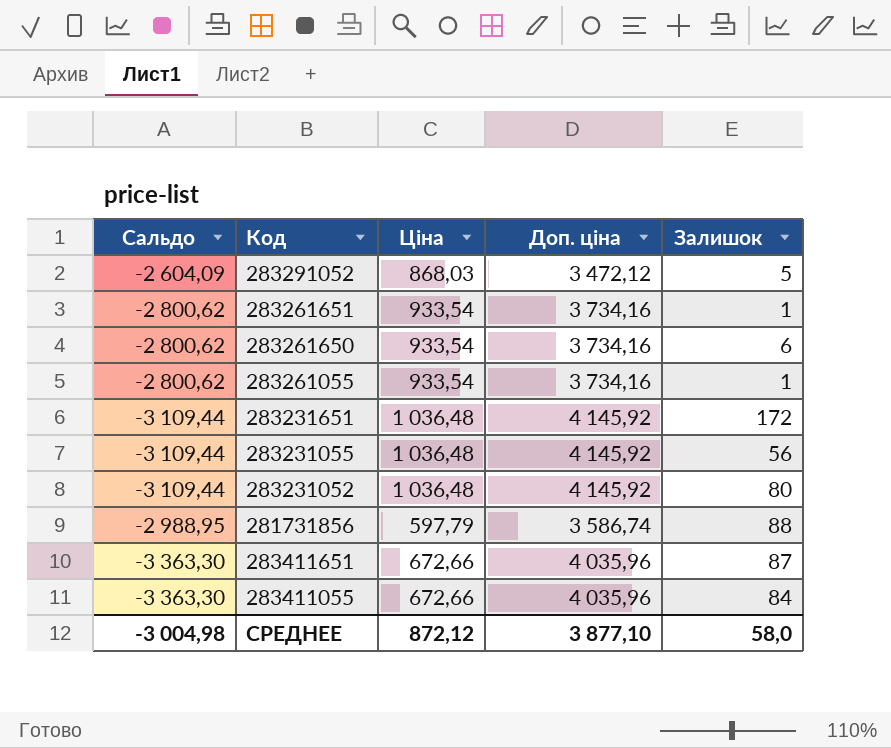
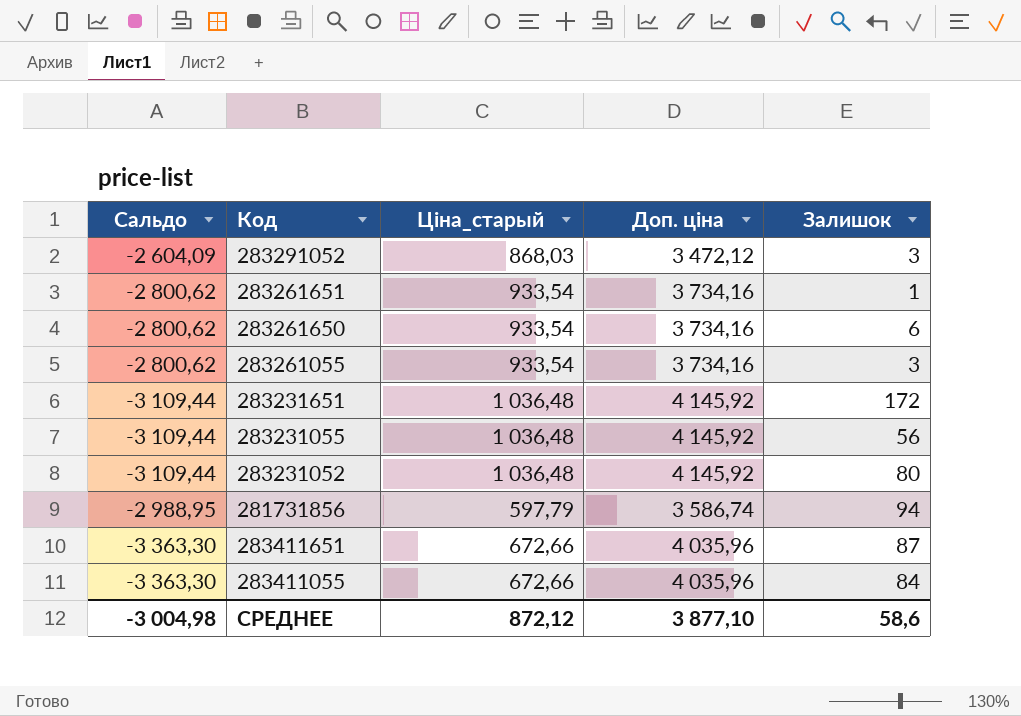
column name: Ціна -> Ціна_старый
283291052 | Залишок: 5 -> 3
283261055 | Залишок: 1 -> 3
281731856 | Залишок: 88 -> 94
СРЕДНЕЕ | Залишок: 58,0 -> 58,6

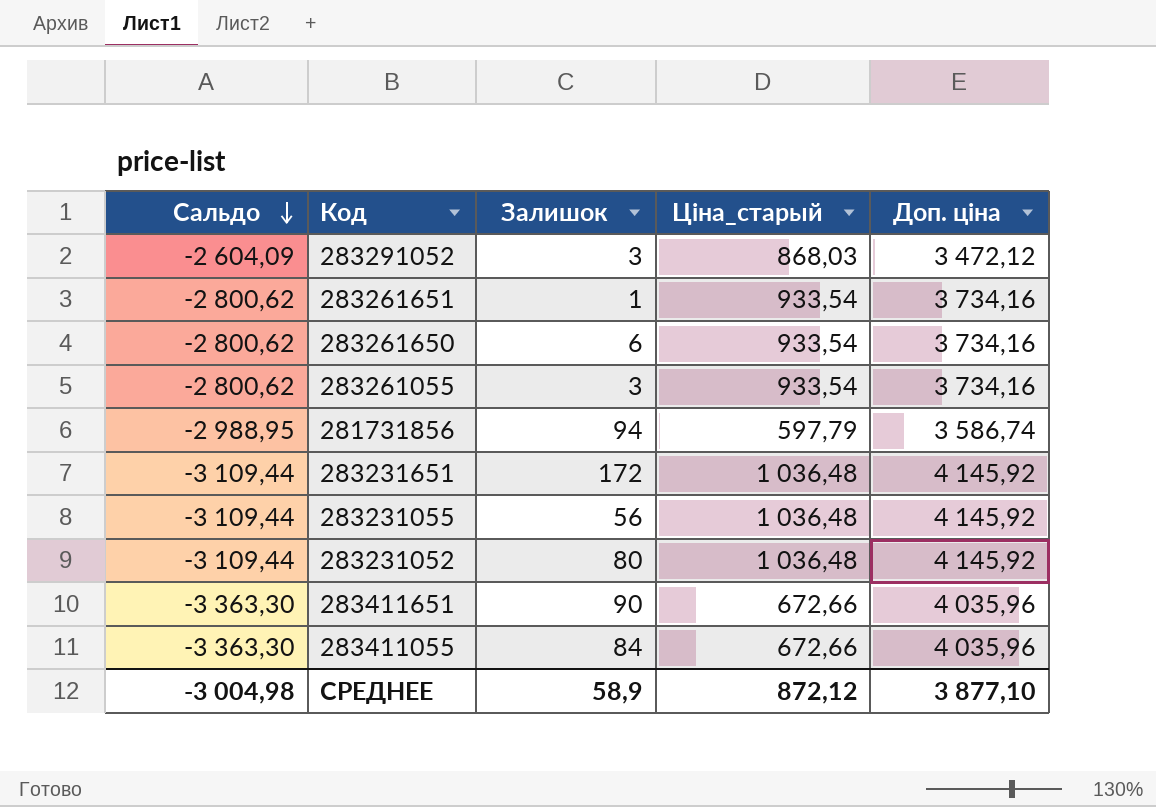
row order: none -> Сальдо descending
column Залишок | position: 5 -> 3
283411651 | Залишок: 87 -> 90
СРЕДНЕЕ | Залишок: 58,6 -> 58,9

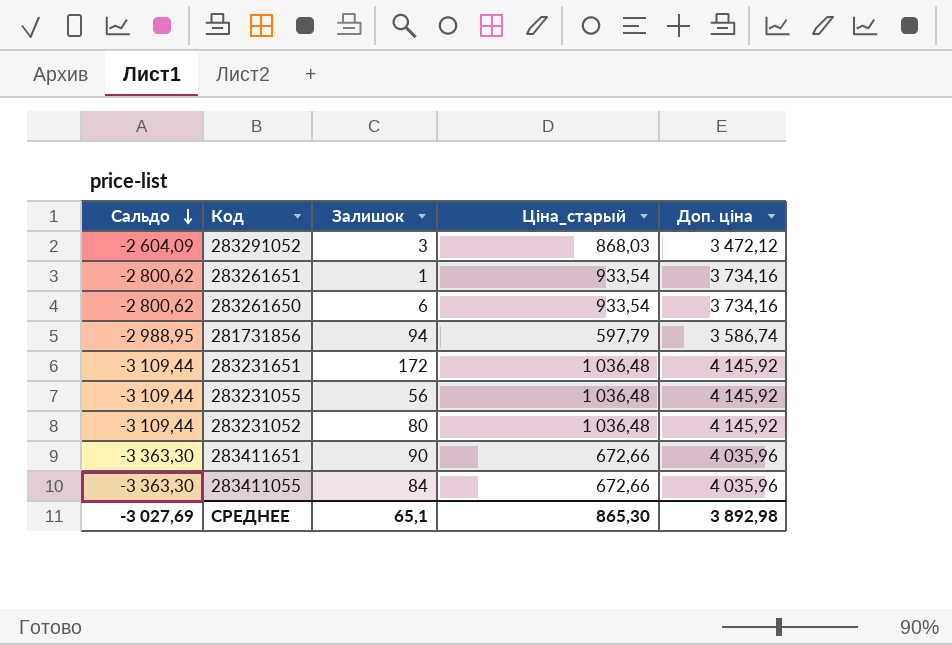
row 283261055: -2 800,62 | 3 | 933,54 | 3 734,16 -> none
СРЕДНЕЕ | Сальдо: -3 004,98 -> -3 027,69
СРЕДНЕЕ | Залишок: 58,9 -> 65,1
СРЕДНЕЕ | Ціна_старый: 872,12 -> 865,30
СРЕДНЕЕ | Доп. ціна: 3 877,10 -> 3 892,98

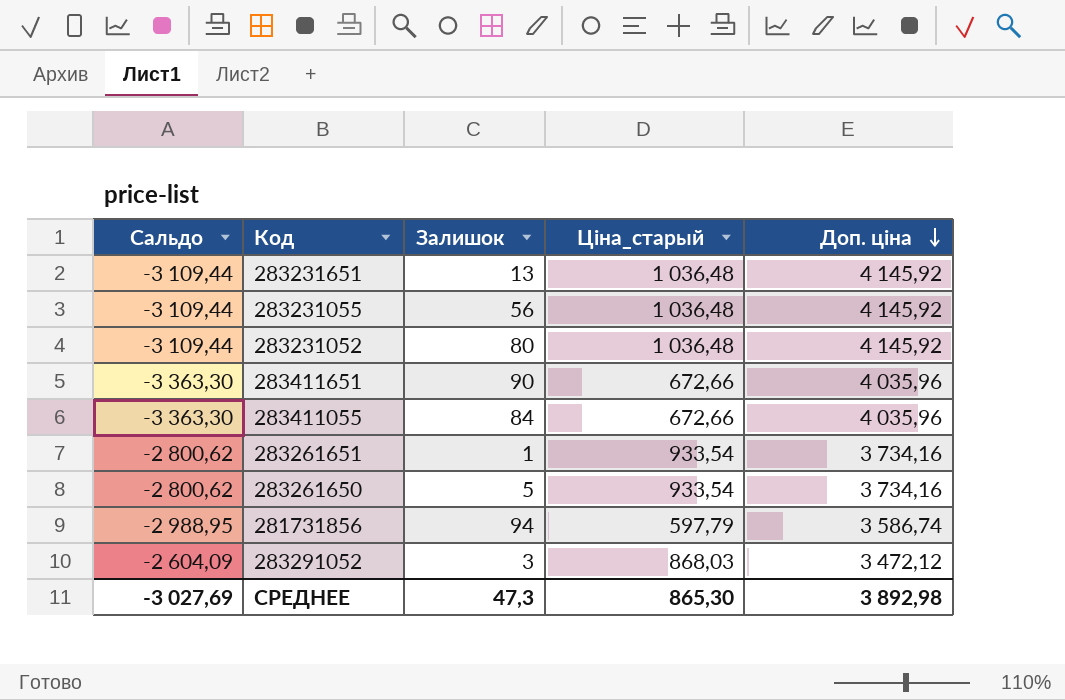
row order: Сальдо descending -> Доп. ціна descending
283231651 | Залишок: 172 -> 13
283261650 | Залишок: 6 -> 5
СРЕДНЕЕ | Залишок: 65,1 -> 47,3

